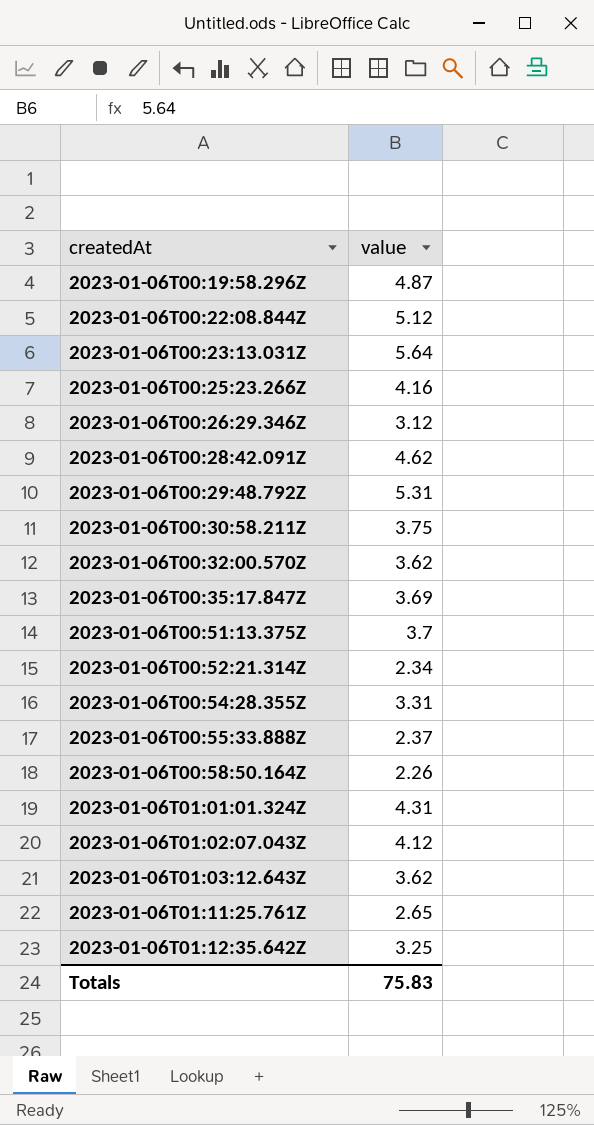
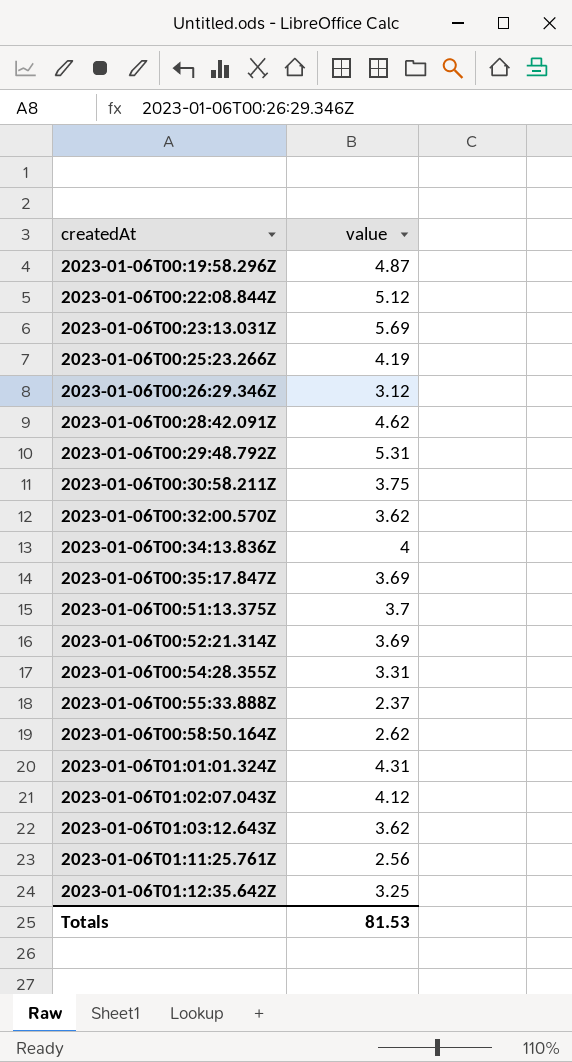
2023-01-06T00:23:13.031Z | value: 5.64 -> 5.69
2023-01-06T00:25:23.266Z | value: 4.16 -> 4.19
row 2023-01-06T00:34:13.836Z: none -> 4
2023-01-06T00:52:21.314Z | value: 2.34 -> 3.69
2023-01-06T00:58:50.164Z | value: 2.26 -> 2.62
2023-01-06T01:11:25.761Z | value: 2.65 -> 2.56
Totals | value: 75.83 -> 81.53

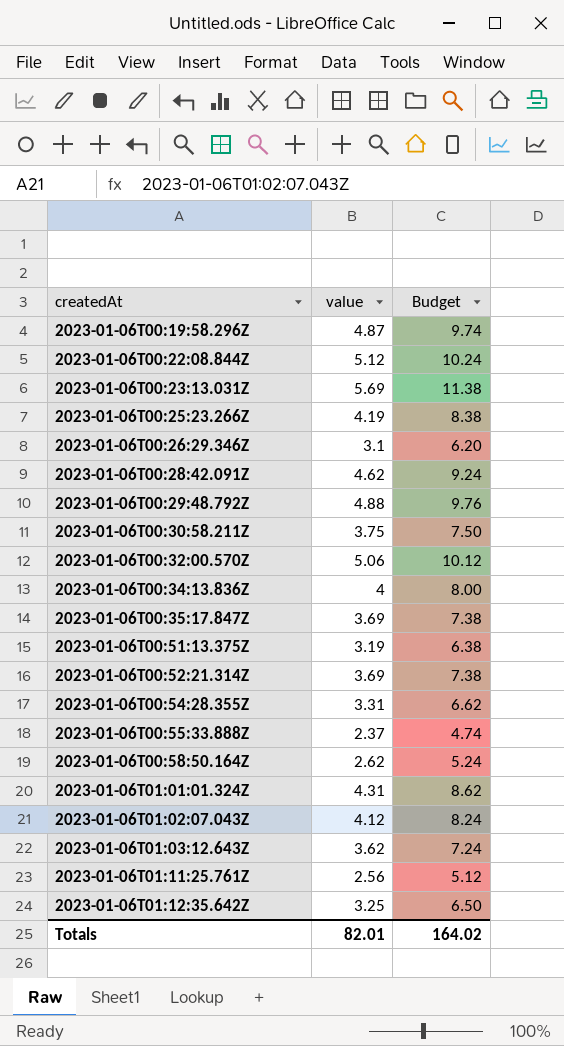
column Budget | formula: none -> [value] * 2
2023-01-06T00:26:29.346Z | value: 3.12 -> 3.1
2023-01-06T00:29:48.792Z | value: 5.31 -> 4.88
2023-01-06T00:32:00.570Z | value: 3.62 -> 5.06
2023-01-06T00:51:13.375Z | value: 3.7 -> 3.19
Totals | value: 81.53 -> 82.01

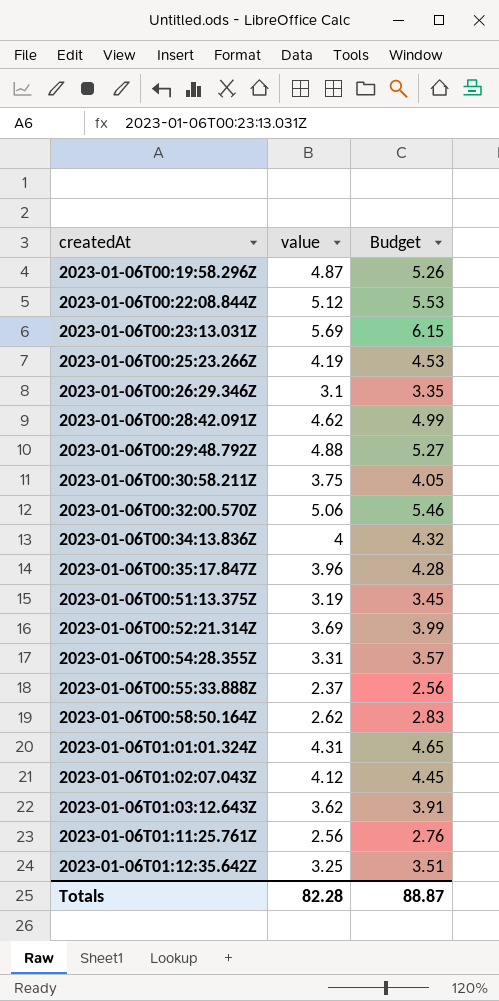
column Budget | formula: [value] * 2 -> [value] * 1.08
2023-01-06T00:35:17.847Z | value: 3.69 -> 3.96
Totals | value: 82.01 -> 82.28
Totals | Budget: 164.02 -> 88.87

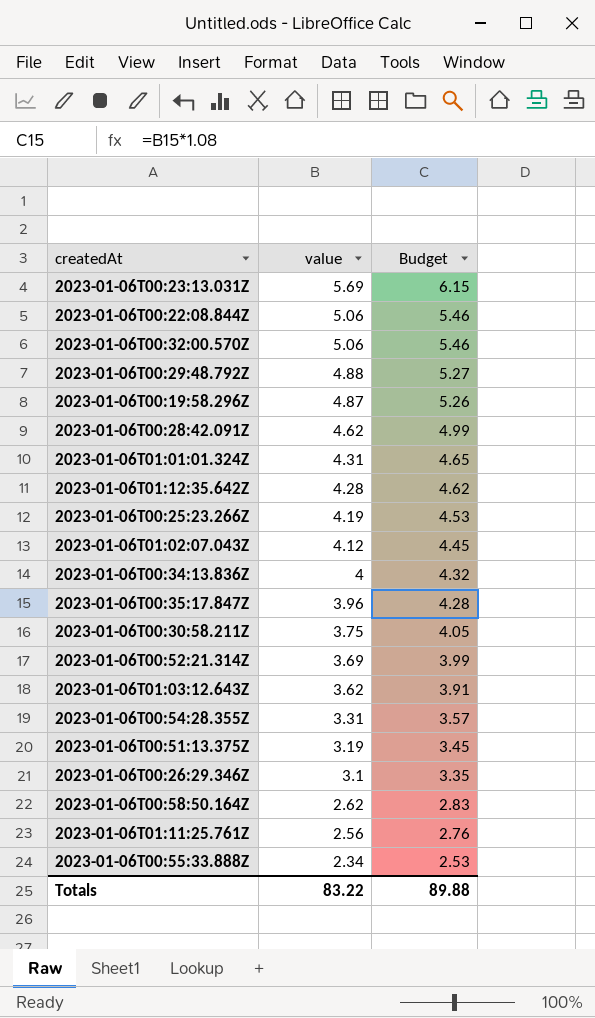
row order: createdAt ascending -> value descending
2023-01-06T00:22:08.844Z | value: 5.12 -> 5.06
2023-01-06T00:22:08.844Z | Budget: 5.53 -> 5.46
2023-01-06T01:12:35.642Z | value: 3.25 -> 4.28
2023-01-06T01:12:35.642Z | Budget: 3.51 -> 4.62
2023-01-06T00:55:33.888Z | value: 2.37 -> 2.34
2023-01-06T00:55:33.888Z | Budget: 2.56 -> 2.53
Totals | value: 82.28 -> 83.22
Totals | Budget: 88.87 -> 89.88

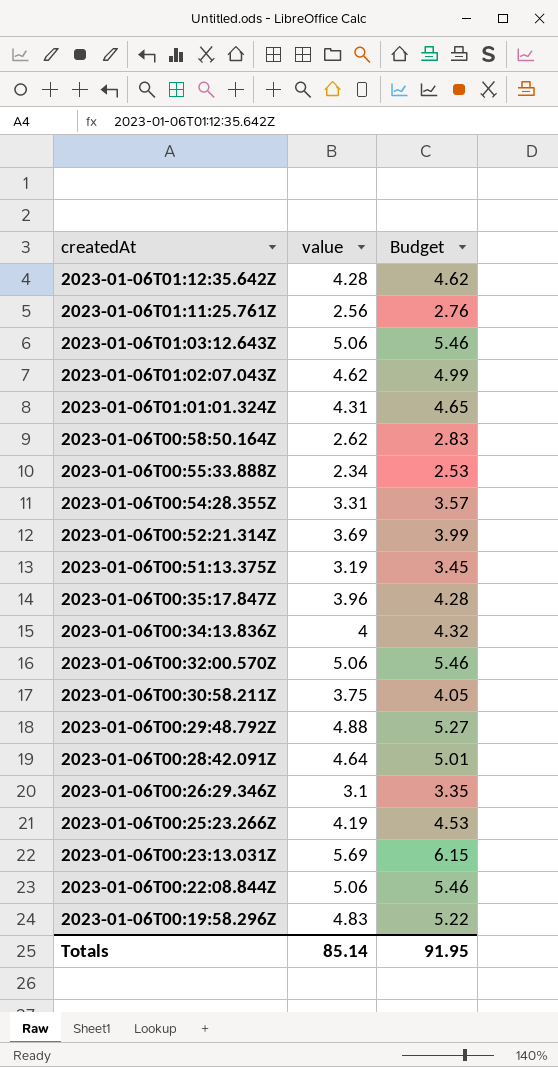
row order: value descending -> createdAt descending
2023-01-06T01:03:12.643Z | value: 3.62 -> 5.06
2023-01-06T01:03:12.643Z | Budget: 3.91 -> 5.46
2023-01-06T01:02:07.043Z | value: 4.12 -> 4.62
2023-01-06T01:02:07.043Z | Budget: 4.45 -> 4.99
2023-01-06T00:28:42.091Z | value: 4.62 -> 4.64
2023-01-06T00:28:42.091Z | Budget: 4.99 -> 5.01
2023-01-06T00:19:58.296Z | value: 4.87 -> 4.83
2023-01-06T00:19:58.296Z | Budget: 5.26 -> 5.22
Totals | value: 83.22 -> 85.14
Totals | Budget: 89.88 -> 91.95

